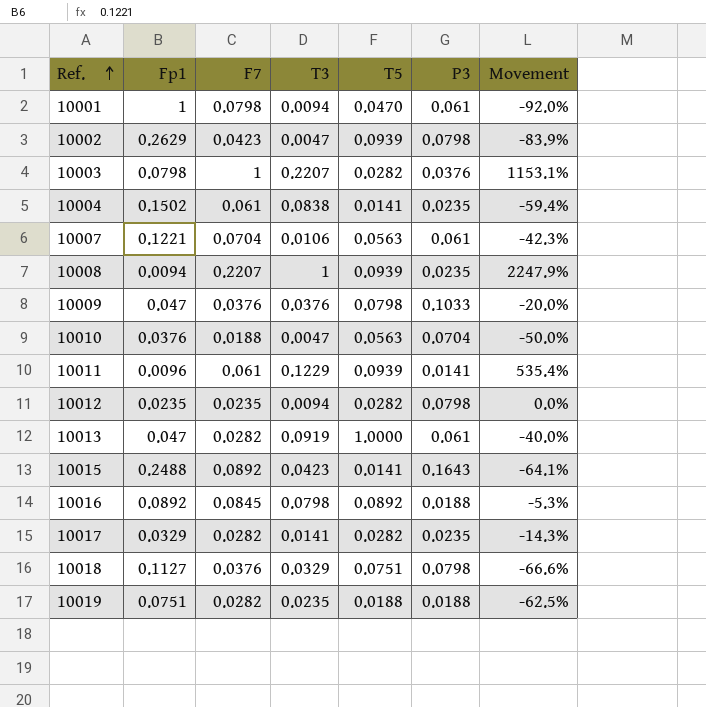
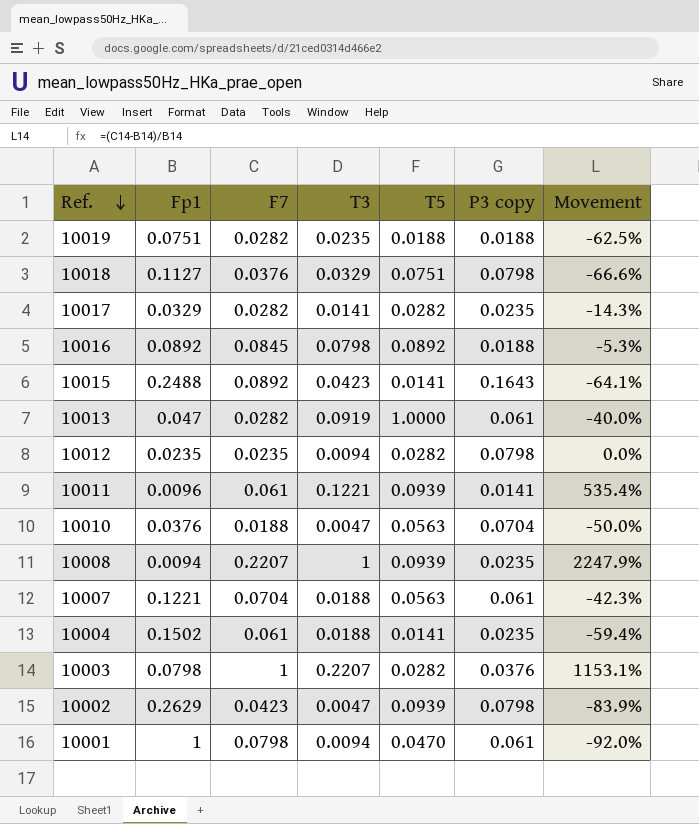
row order: Ref. ascending -> Ref. descending
column name: P3 -> P3 copy
row 10009: 0.047 | 0.0376 | 0.0376 | 0.0798 | 0.1033 | -20.0% -> none
10011 | T3: 0.1229 -> 0.1221
10007 | T3: 0.0106 -> 0.0188
10004 | T3: 0.0838 -> 0.0188

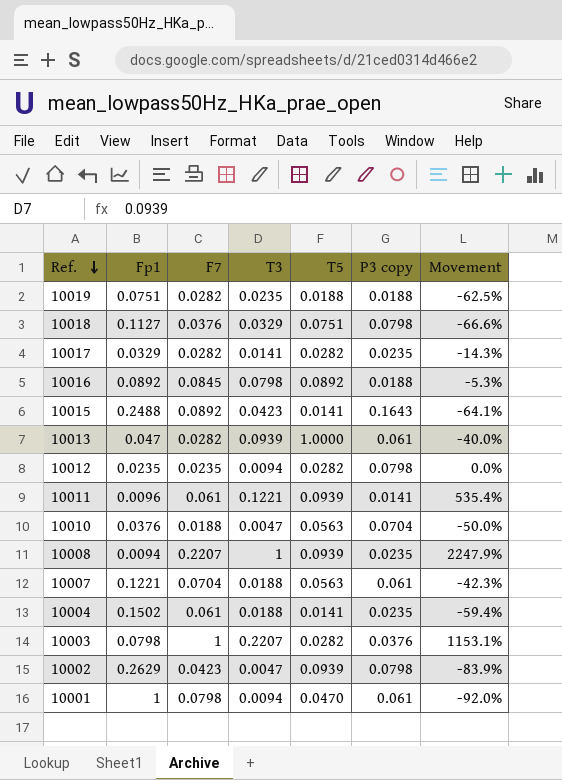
10013 | T3: 0.0919 -> 0.0939

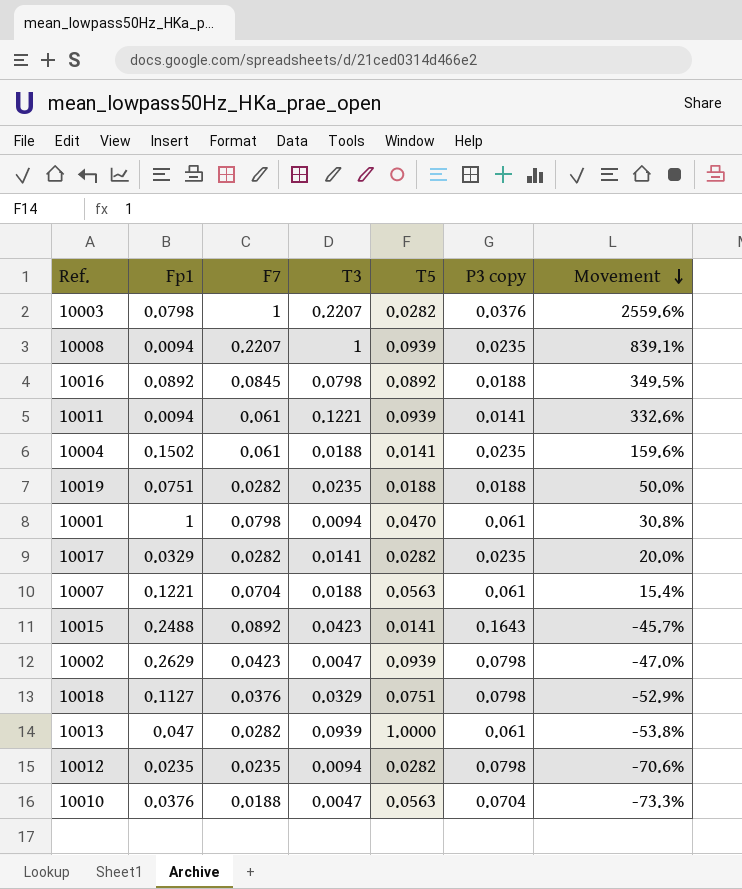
row order: Ref. descending -> Movement descending
column Movement | formula: ([F7] - [Fp1]) / [Fp1] -> ([F7] - [P3 copy]) / [P3 copy]
10011 | Fp1: 0.0096 -> 0.0094

